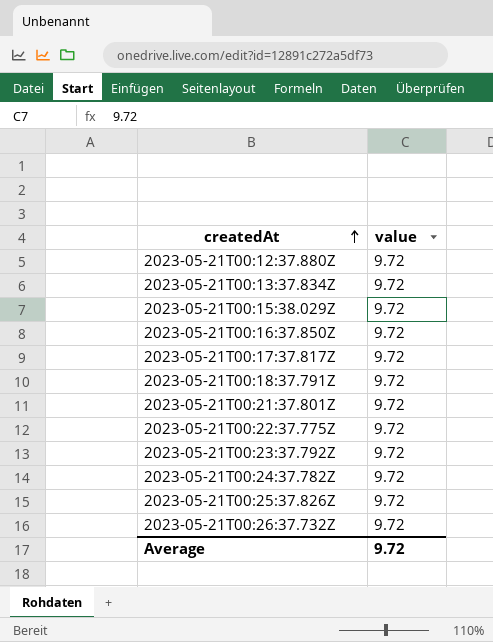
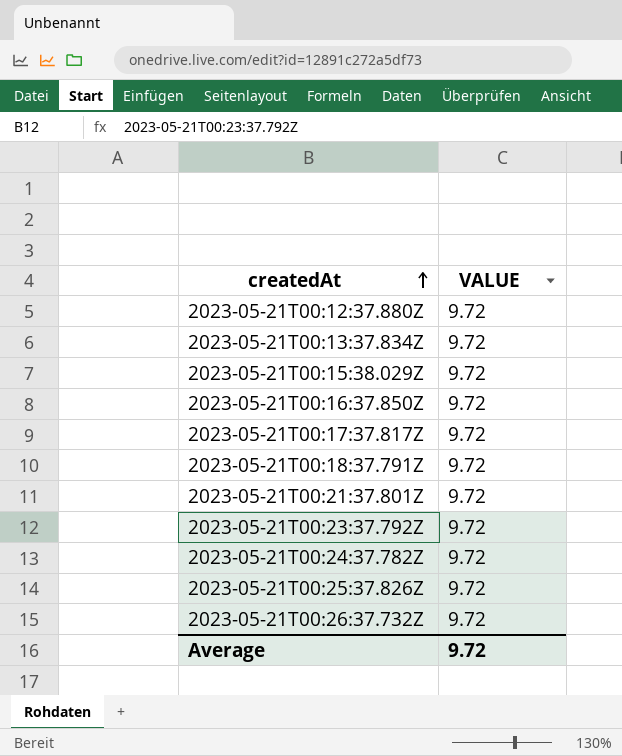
column name: value -> VALUE
row 2023-05-21T00:22:37.775Z: 9.72 -> none

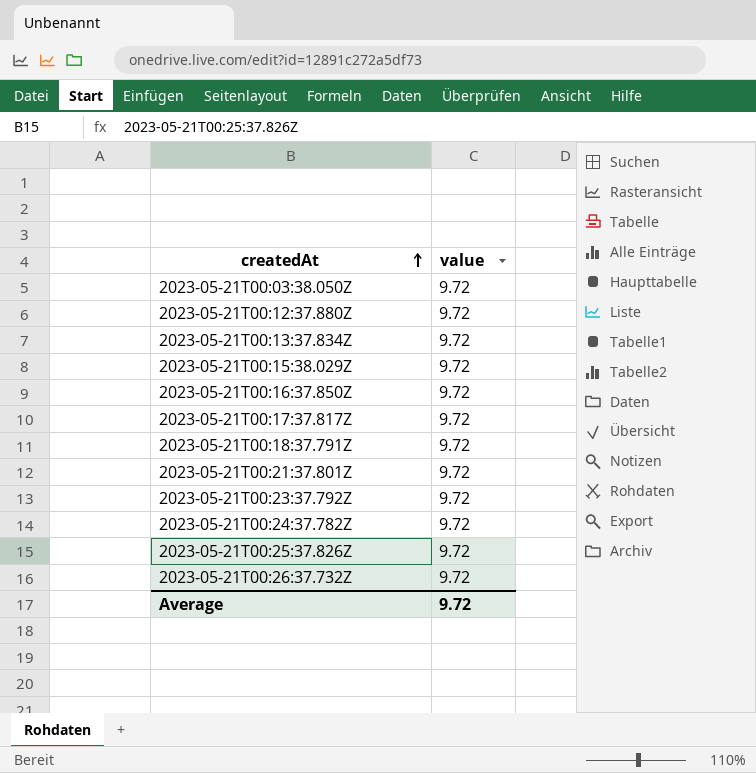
column name: VALUE -> value
row 2023-05-21T00:03:38.050Z: none -> 9.72

